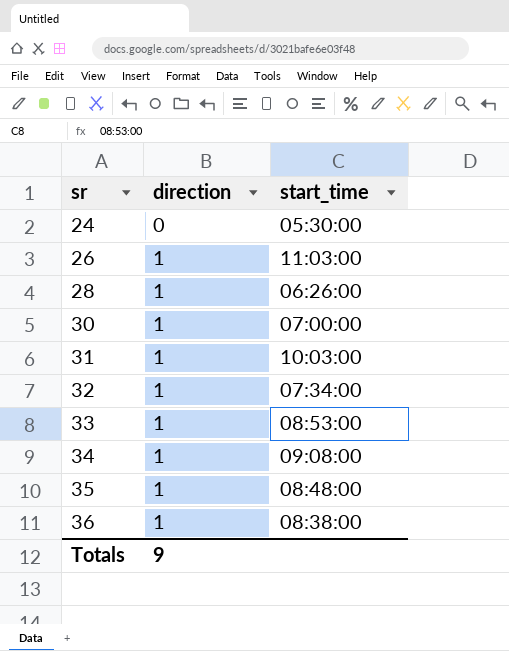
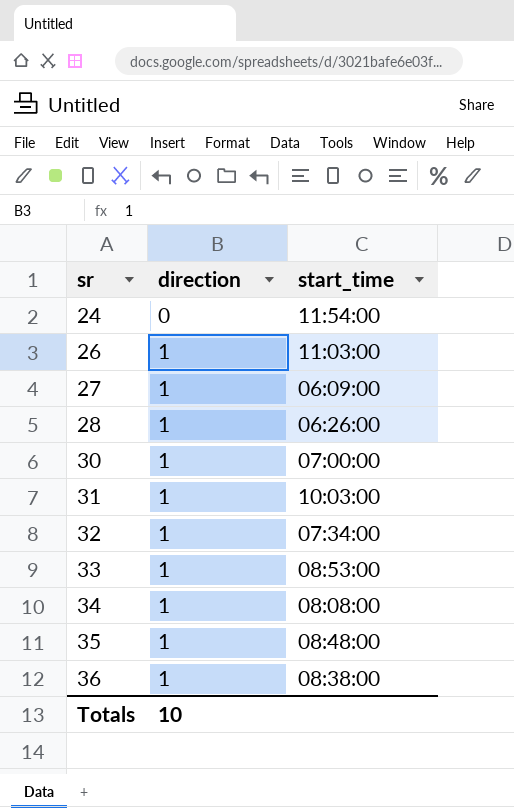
24 | start_time: 05:30:00 -> 11:54:00
row 27: none -> 1 | 06:09:00
34 | start_time: 09:08:00 -> 08:08:00
Totals | direction: 9 -> 10

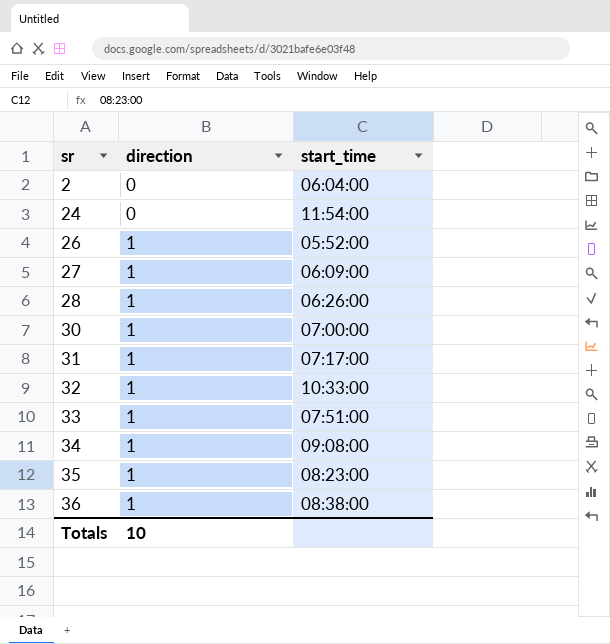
row 2: none -> 0 | 06:04:00
26 | start_time: 11:03:00 -> 05:52:00
31 | start_time: 10:03:00 -> 07:17:00
32 | start_time: 07:34:00 -> 10:33:00
33 | start_time: 08:53:00 -> 07:51:00
34 | start_time: 08:08:00 -> 09:08:00
35 | start_time: 08:48:00 -> 08:23:00

